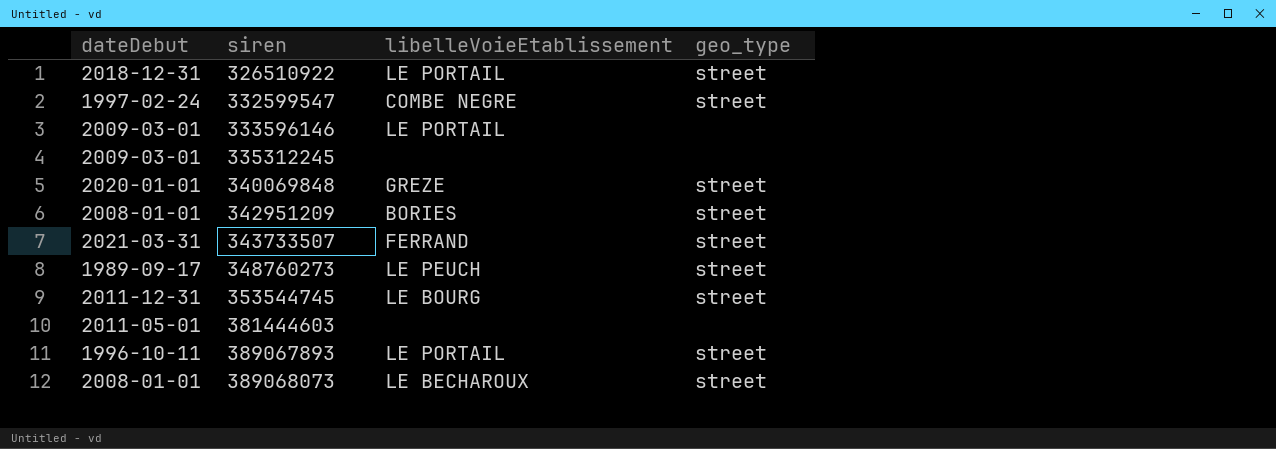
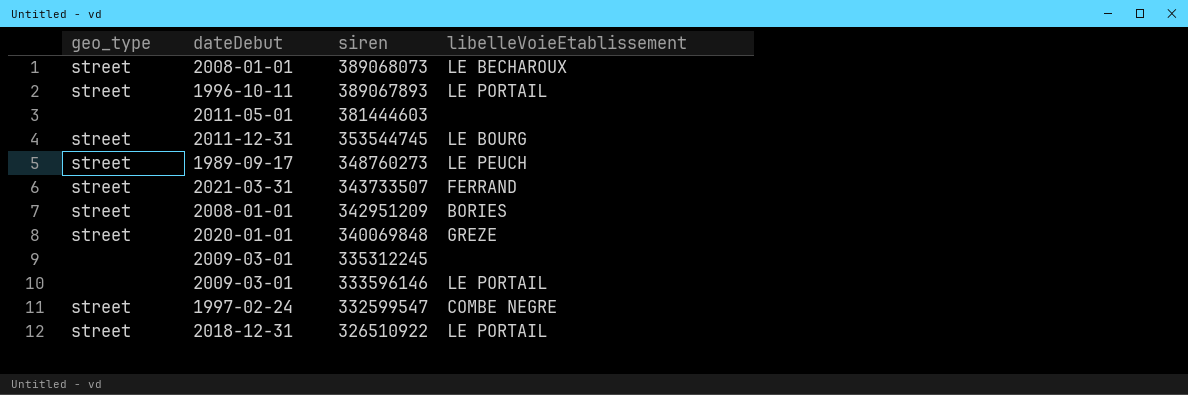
row order: siren ascending -> siren descending
column geo_type | position: 4 -> 1

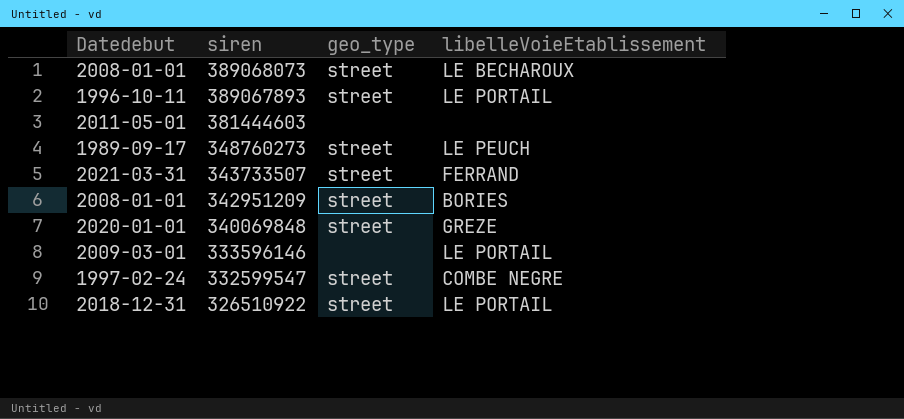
column name: dateDebut -> Datedebut
column geo_type | position: 1 -> 3
row 353544745: street | 2011-12-31 | LE BOURG -> none
row 335312245: none | 2009-03-01 | none -> none

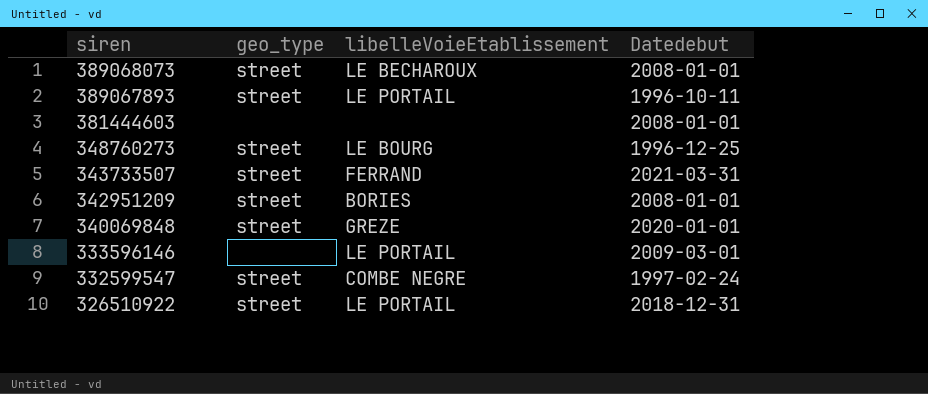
column Datedebut | position: 1 -> 4
381444603 | Datedebut: 2011-05-01 -> 2008-01-01
348760273 | libelleVoieEtablissement: LE PEUCH -> LE BOURG
348760273 | Datedebut: 1989-09-17 -> 1996-12-25

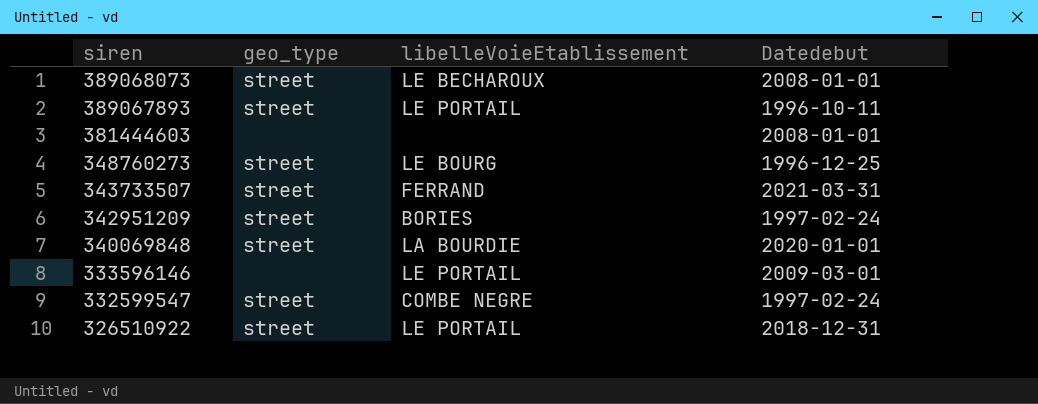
342951209 | Datedebut: 2008-01-01 -> 1997-02-24
340069848 | libelleVoieEtablissement: GREZE -> LA BOURDIE

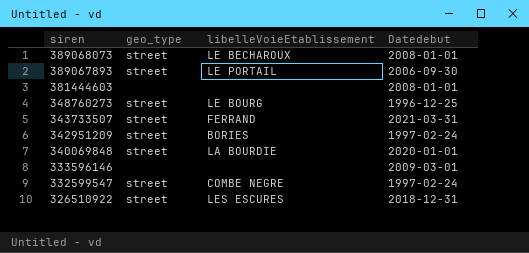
389067893 | Datedebut: 1996-10-11 -> 2006-09-30
333596146 | libelleVoieEtablissement: LE PORTAIL -> none
326510922 | libelleVoieEtablissement: LE PORTAIL -> LES ESCURES

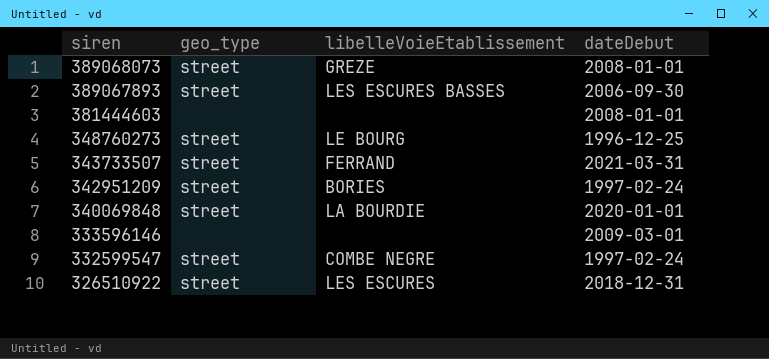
column name: Datedebut -> dateDebut
389068073 | libelleVoieEtablissement: LE BECHAROUX -> GREZE
389067893 | libelleVoieEtablissement: LE PORTAIL -> LES ESCURES BASSES

